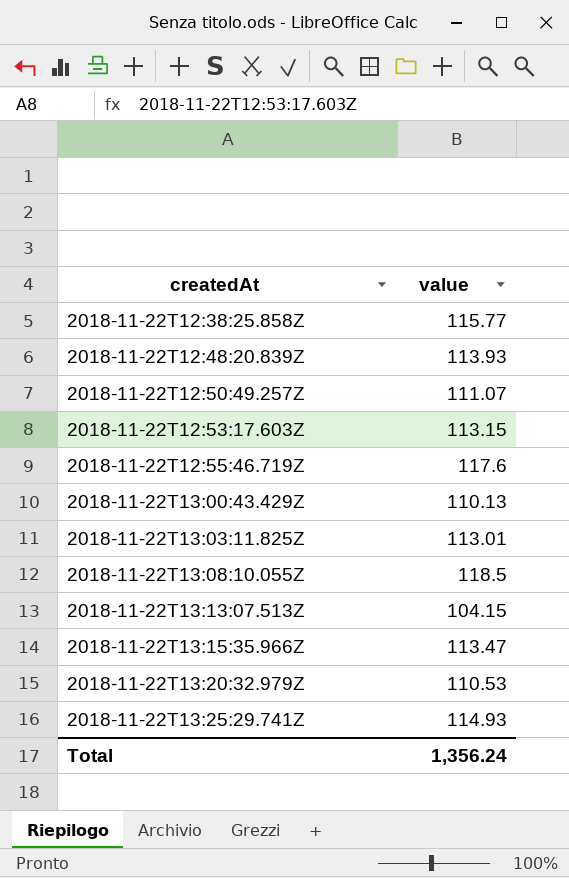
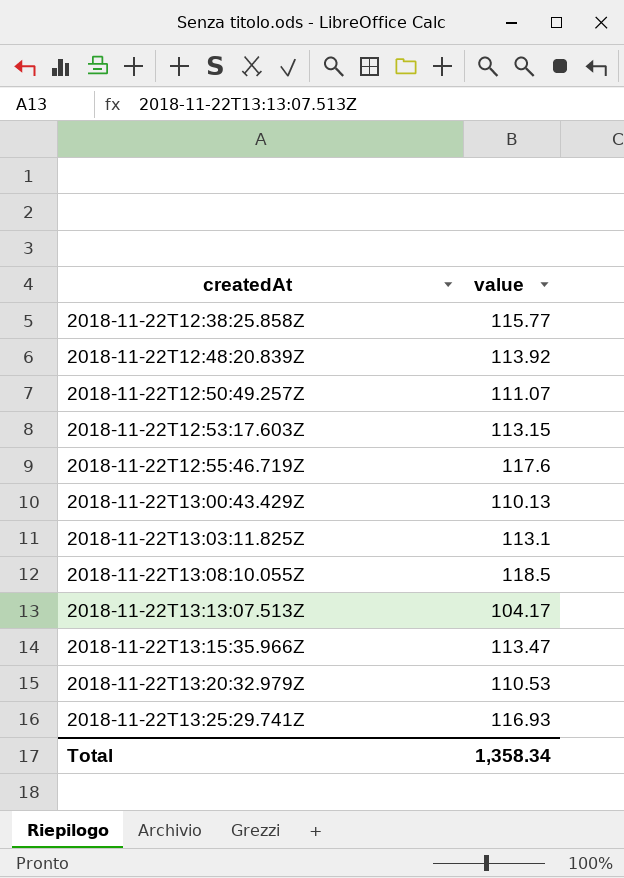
2018-11-22T12:48:20.839Z | value: 113.93 -> 113.92
2018-11-22T13:03:11.825Z | value: 113.01 -> 113.1
2018-11-22T13:13:07.513Z | value: 104.15 -> 104.17
2018-11-22T13:25:29.741Z | value: 114.93 -> 116.93
Total | value: 1,356.24 -> 1,358.34

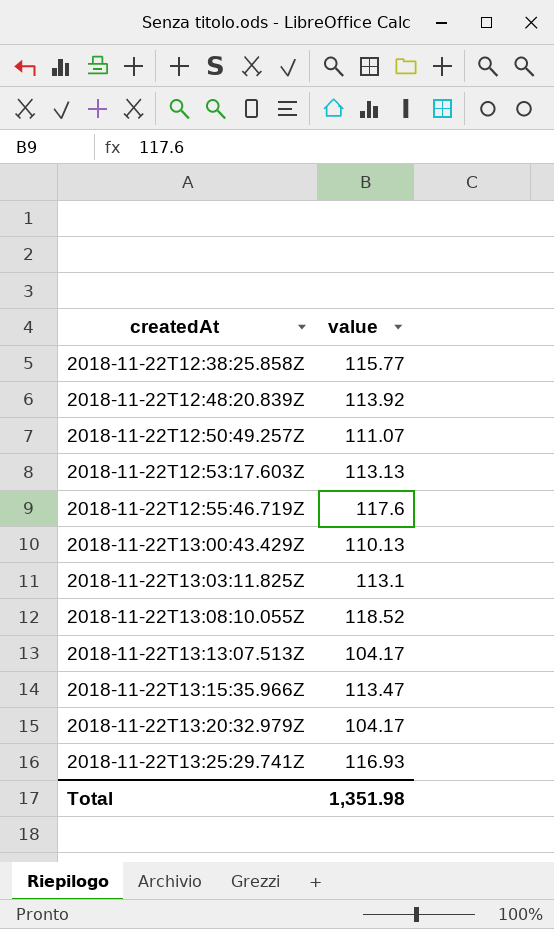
2018-11-22T12:53:17.603Z | value: 113.15 -> 113.13
2018-11-22T13:08:10.055Z | value: 118.5 -> 118.52
2018-11-22T13:20:32.979Z | value: 110.53 -> 104.17
Total | value: 1,358.34 -> 1,351.98

